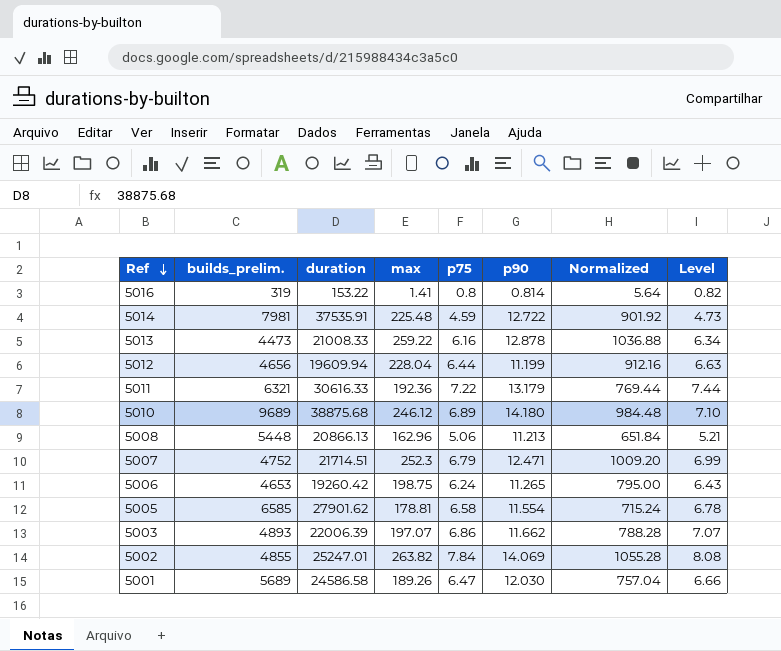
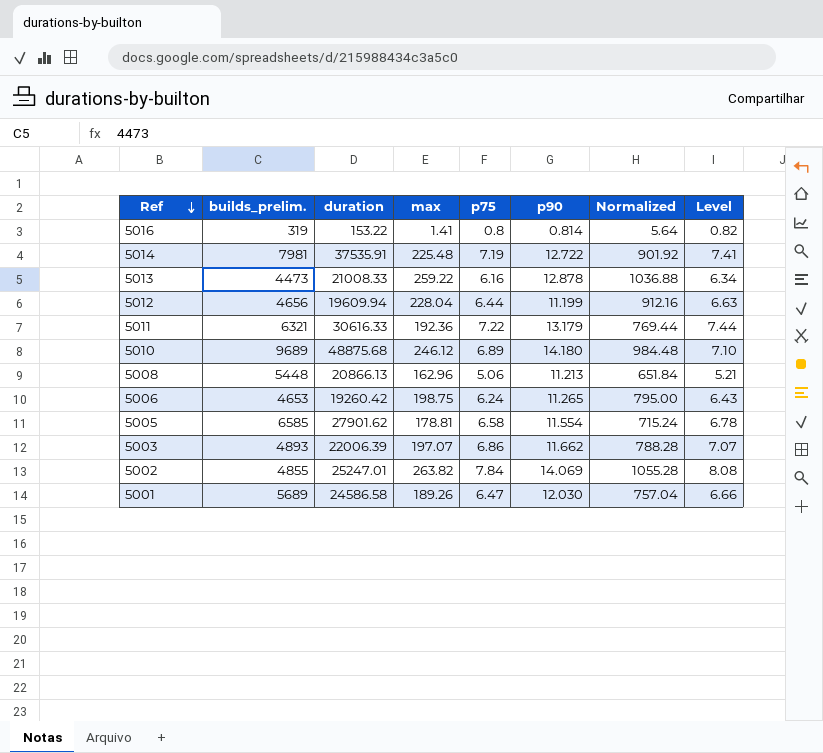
row 5007: 4752 | 21714.51 | 252.3 | 6.79 | 12.471 | 1009.20 | 6.99 -> none
5014 | p75: 4.59 -> 7.19
5014 | Level: 4.73 -> 7.41
5010 | duration: 38875.68 -> 48875.68

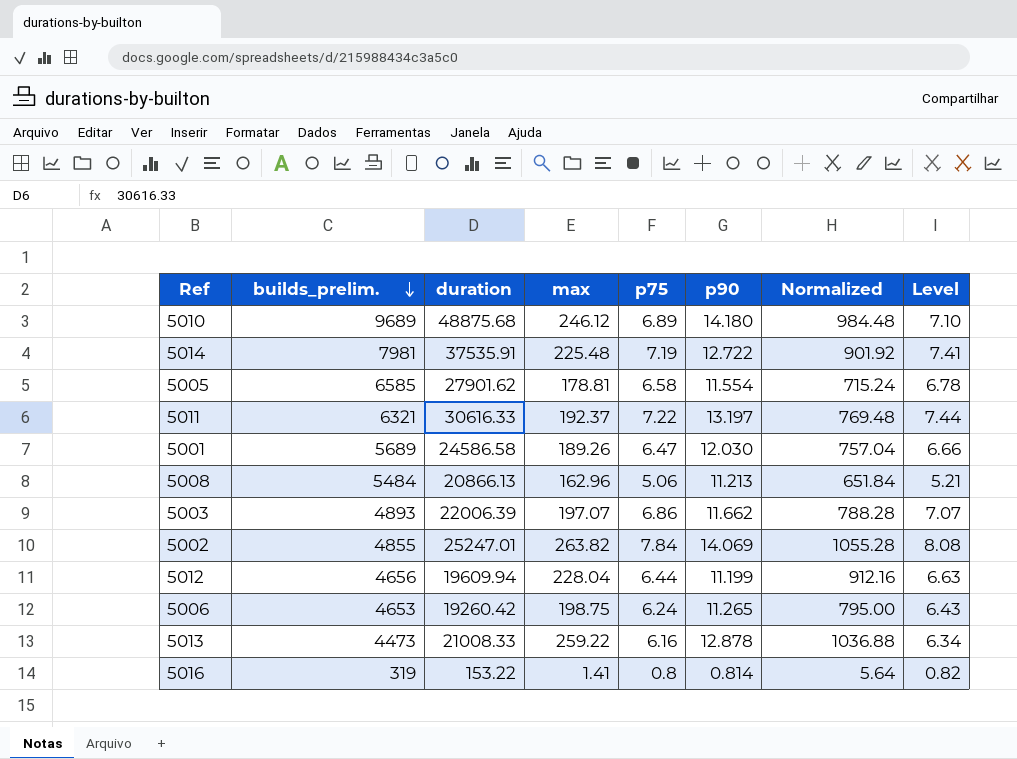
row order: Ref descending -> builds_prelim. descending
5011 | max: 192.36 -> 192.37
5011 | p90: 13.179 -> 13.197
5011 | Normalized: 769.44 -> 769.48
5008 | builds_prelim.: 5448 -> 5484

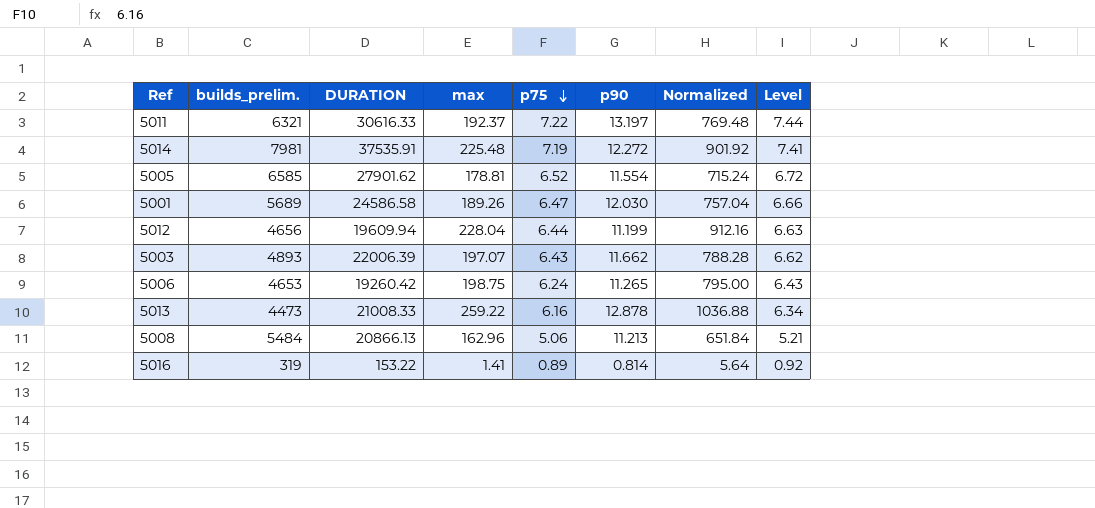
row order: builds_prelim. descending -> p75 descending
column name: duration -> DURATION
row 5010: 9689 | 48875.68 | 246.12 | 6.89 | 14.180 | 984.48 | 7.10 -> none
row 5002: 4855 | 25247.01 | 263.82 | 7.84 | 14.069 | 1055.28 | 8.08 -> none
5014 | p90: 12.722 -> 12.272
5005 | p75: 6.58 -> 6.52
5005 | Level: 6.78 -> 6.72
5003 | p75: 6.86 -> 6.43
5003 | Level: 7.07 -> 6.62
5016 | p75: 0.8 -> 0.89
5016 | Level: 0.82 -> 0.92

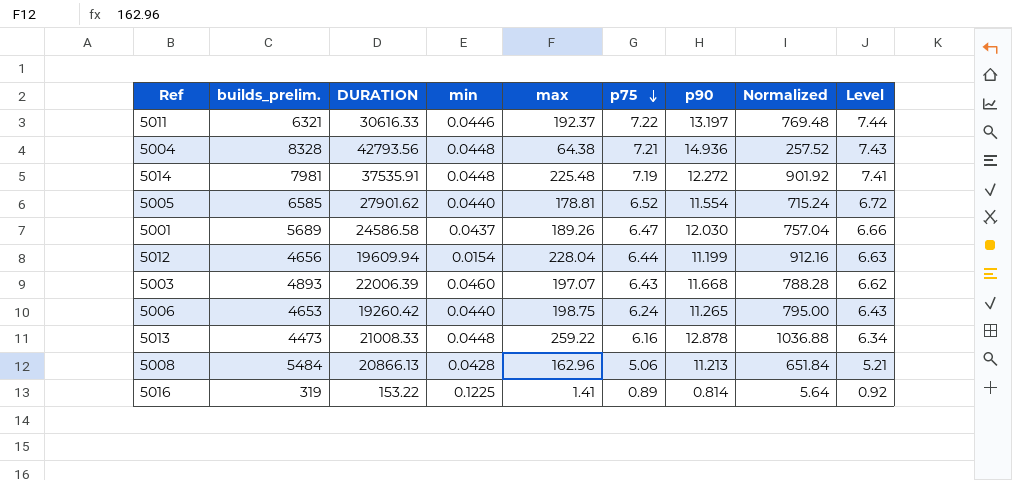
column min | position: none -> 4
row 5004: none -> 8328 | 42793.56 | 0.0448 | 64.38 | 7.21 | 14.936 | 257.52 | 7.43
5003 | p90: 11.662 -> 11.668

